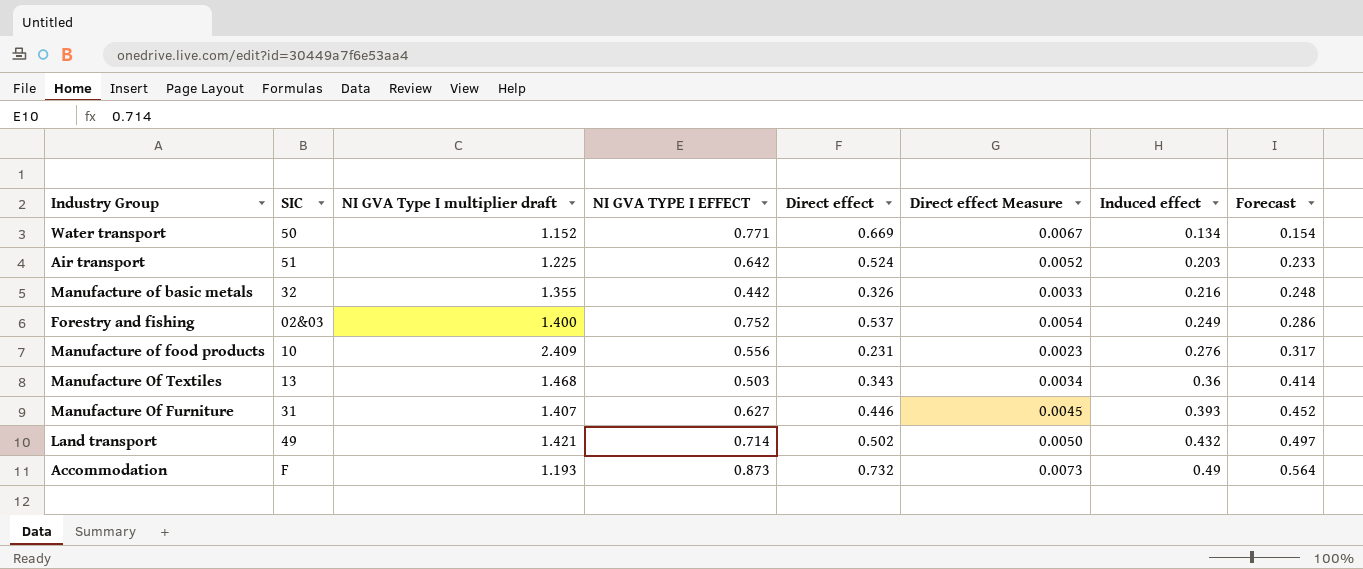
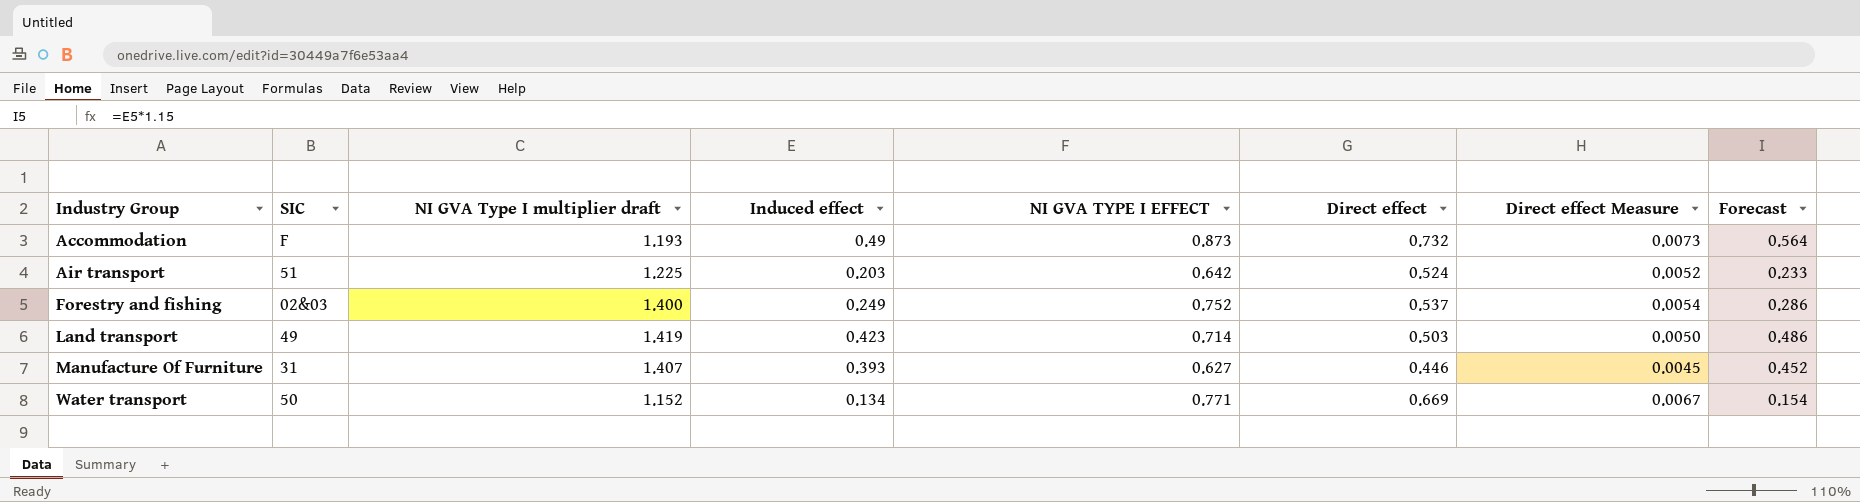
row order: Induced effect ascending -> Industry Group ascending
column Induced effect | position: 7 -> 4
row Manufacture of basic metals: 32 | 1.355 | 0.442 | 0.326 | 0.0033 | 0.216 | 0.248 -> none
row Manufacture of food products: 10 | 2.409 | 0.556 | 0.231 | 0.0023 | 0.276 | 0.317 -> none
row Manufacture Of Textiles: 13 | 1.468 | 0.503 | 0.343 | 0.0034 | 0.36 | 0.414 -> none
Land transport | NI GVA Type I multiplier draft: 1.421 -> 1.419
Land transport | Induced effect: 0.432 -> 0.423
Land transport | Direct effect: 0.502 -> 0.503
Land transport | Forecast: 0.497 -> 0.486

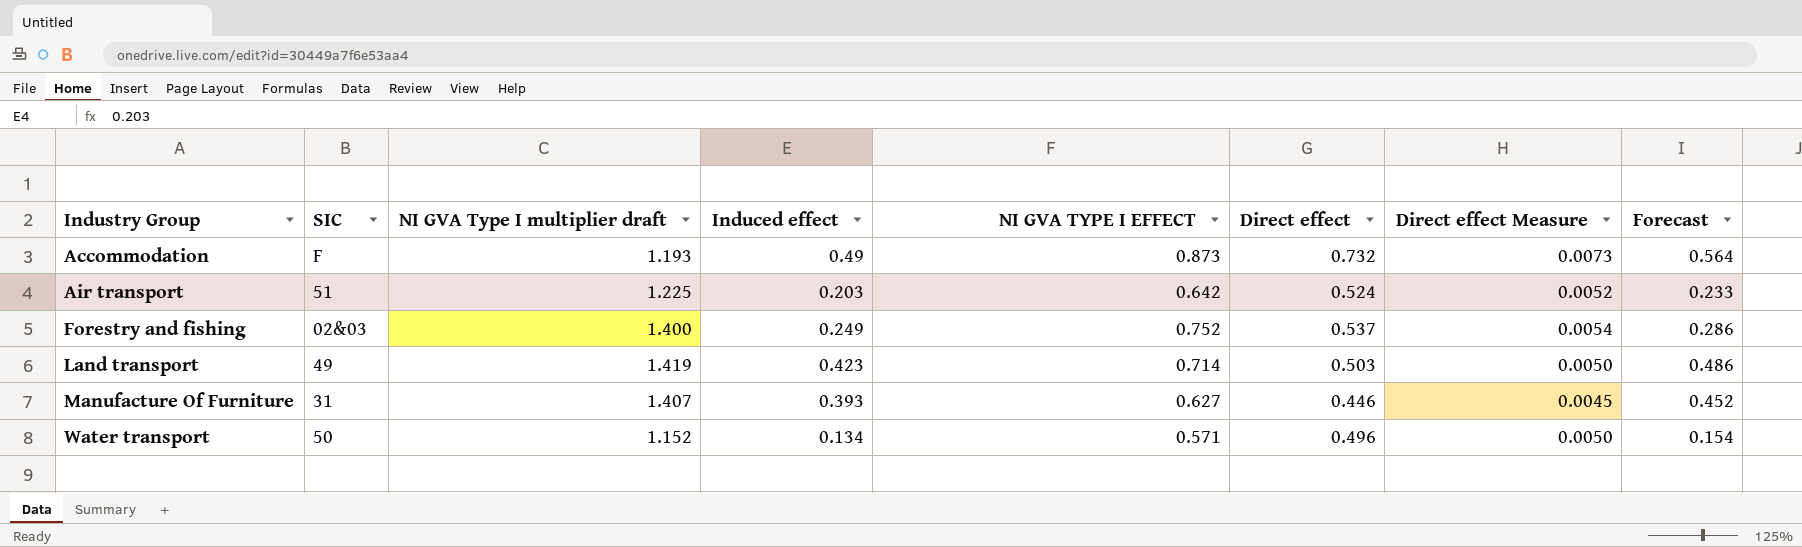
Water transport | NI GVA TYPE I EFFECT: 0.771 -> 0.571
Water transport | Direct effect: 0.669 -> 0.496
Water transport | Direct effect Measure: 0.0067 -> 0.0050

